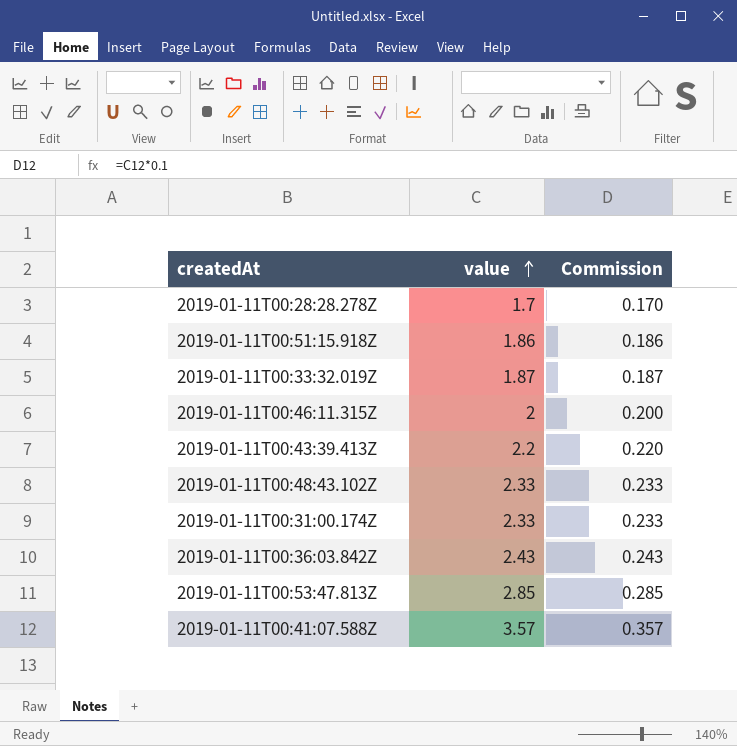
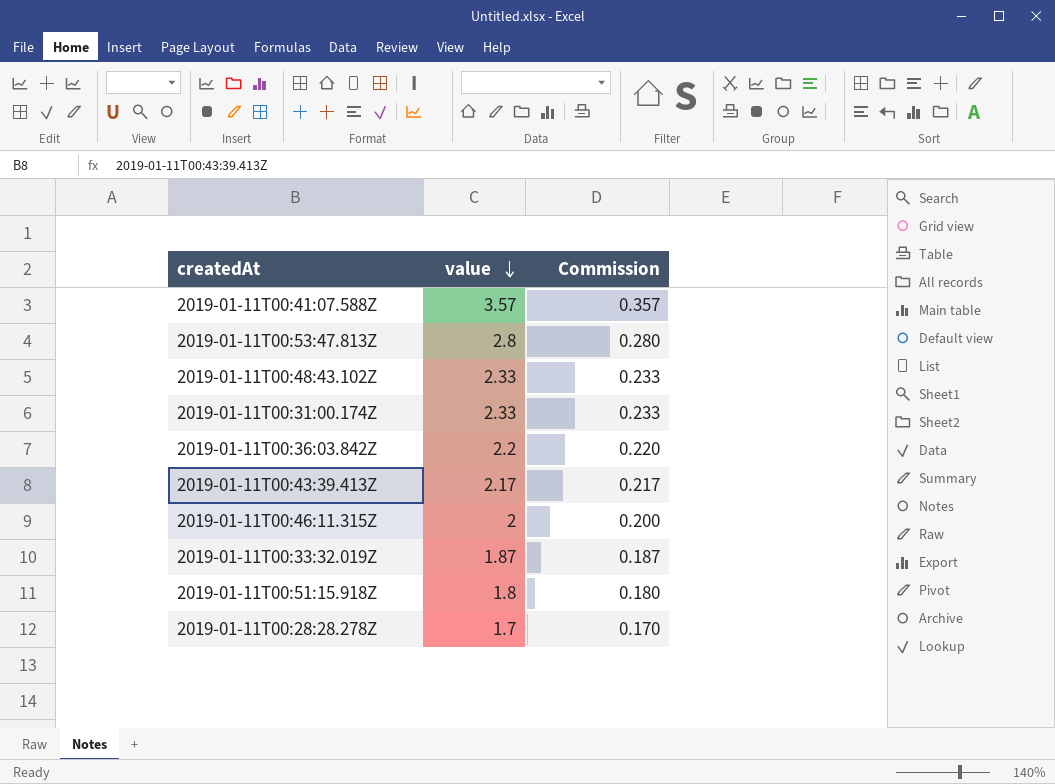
row order: value ascending -> value descending
2019-01-11T00:53:47.813Z | value: 2.85 -> 2.8
2019-01-11T00:53:47.813Z | Commission: 0.285 -> 0.280
2019-01-11T00:36:03.842Z | value: 2.43 -> 2.2
2019-01-11T00:36:03.842Z | Commission: 0.243 -> 0.220
2019-01-11T00:43:39.413Z | value: 2.2 -> 2.17
2019-01-11T00:43:39.413Z | Commission: 0.220 -> 0.217
2019-01-11T00:51:15.918Z | value: 1.86 -> 1.8
2019-01-11T00:51:15.918Z | Commission: 0.186 -> 0.180

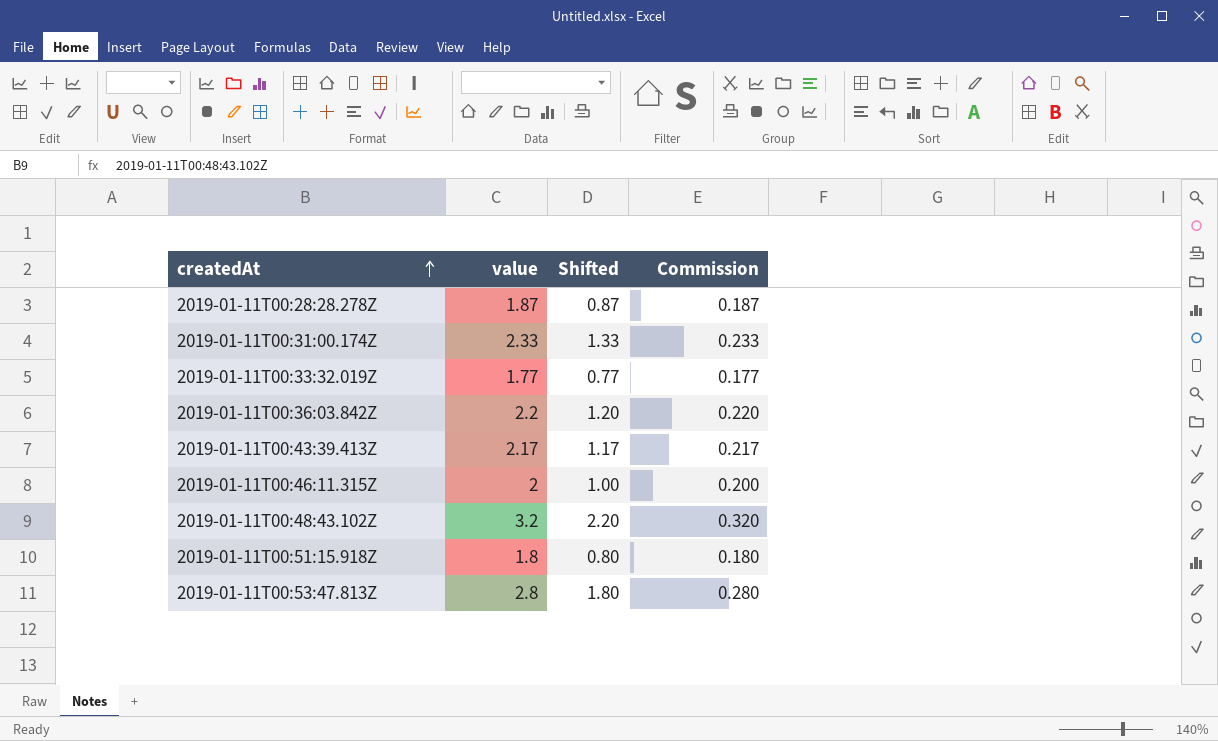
row order: value descending -> createdAt ascending
column Shifted | formula: none -> [value] - 1
row 2019-01-11T00:41:07.588Z: 3.57 | 0.357 -> none
2019-01-11T00:28:28.278Z | value: 1.7 -> 1.87
2019-01-11T00:28:28.278Z | Commission: 0.170 -> 0.187
2019-01-11T00:33:32.019Z | value: 1.87 -> 1.77
2019-01-11T00:33:32.019Z | Commission: 0.187 -> 0.177
2019-01-11T00:48:43.102Z | value: 2.33 -> 3.2
2019-01-11T00:48:43.102Z | Commission: 0.233 -> 0.320

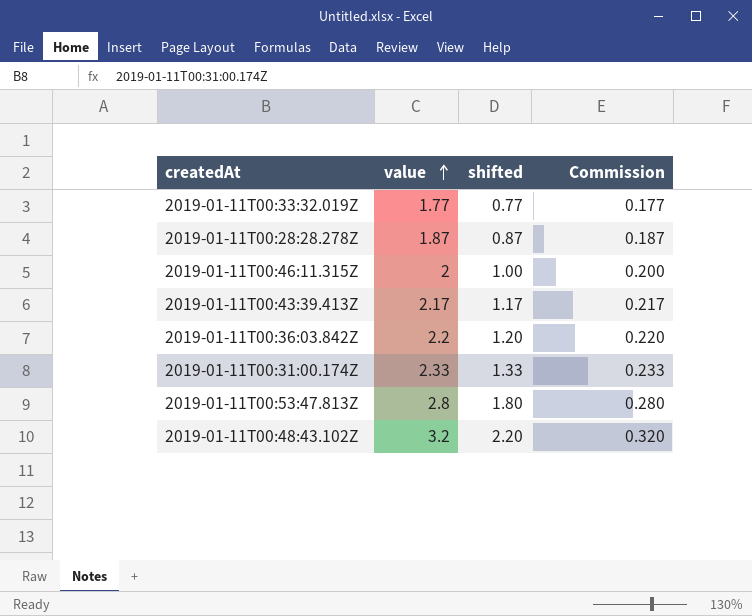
row order: createdAt ascending -> value ascending
column name: Shifted -> shifted
row 2019-01-11T00:51:15.918Z: 1.8 | 0.80 | 0.180 -> none

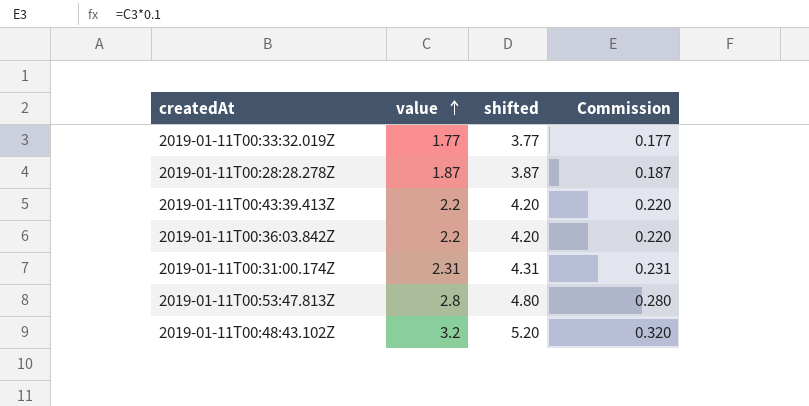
column shifted | formula: [value] - 1 -> [value] + 2
row 2019-01-11T00:46:11.315Z: 2 | 1.00 | 0.200 -> none
2019-01-11T00:43:39.413Z | value: 2.17 -> 2.2
2019-01-11T00:43:39.413Z | Commission: 0.217 -> 0.220
2019-01-11T00:31:00.174Z | value: 2.33 -> 2.31
2019-01-11T00:31:00.174Z | Commission: 0.233 -> 0.231

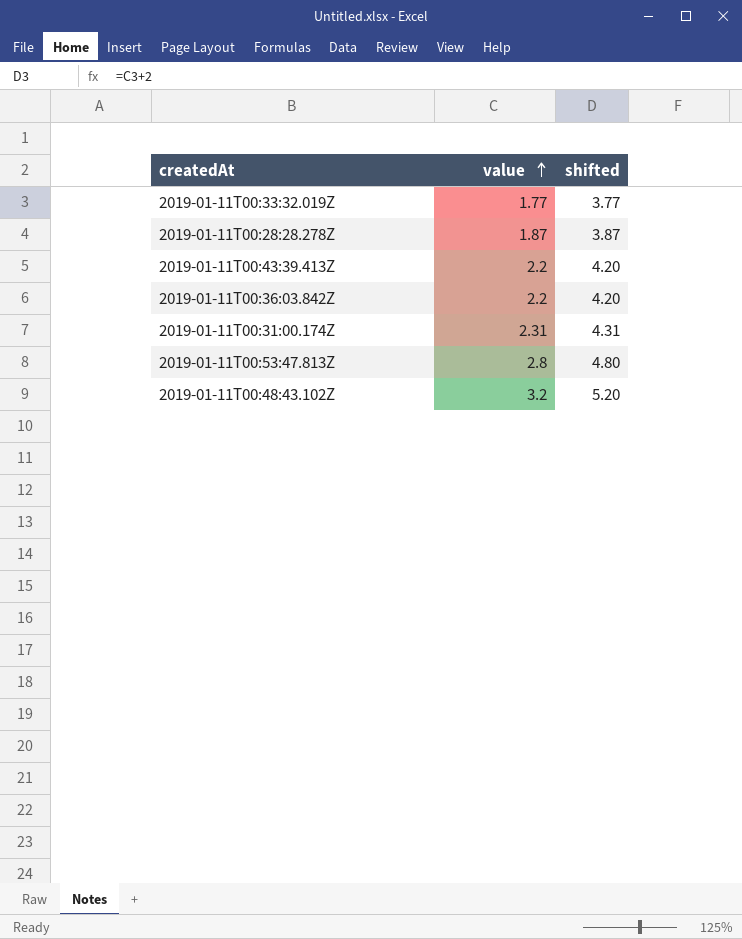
column Commission | formula: [value] * 0.1 -> none

